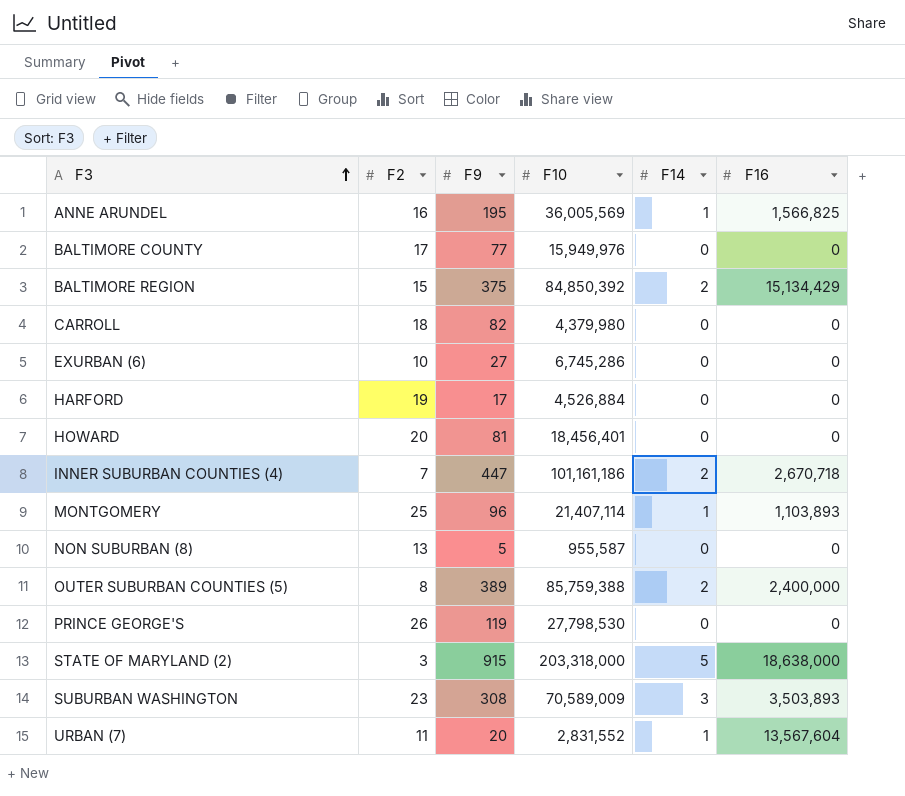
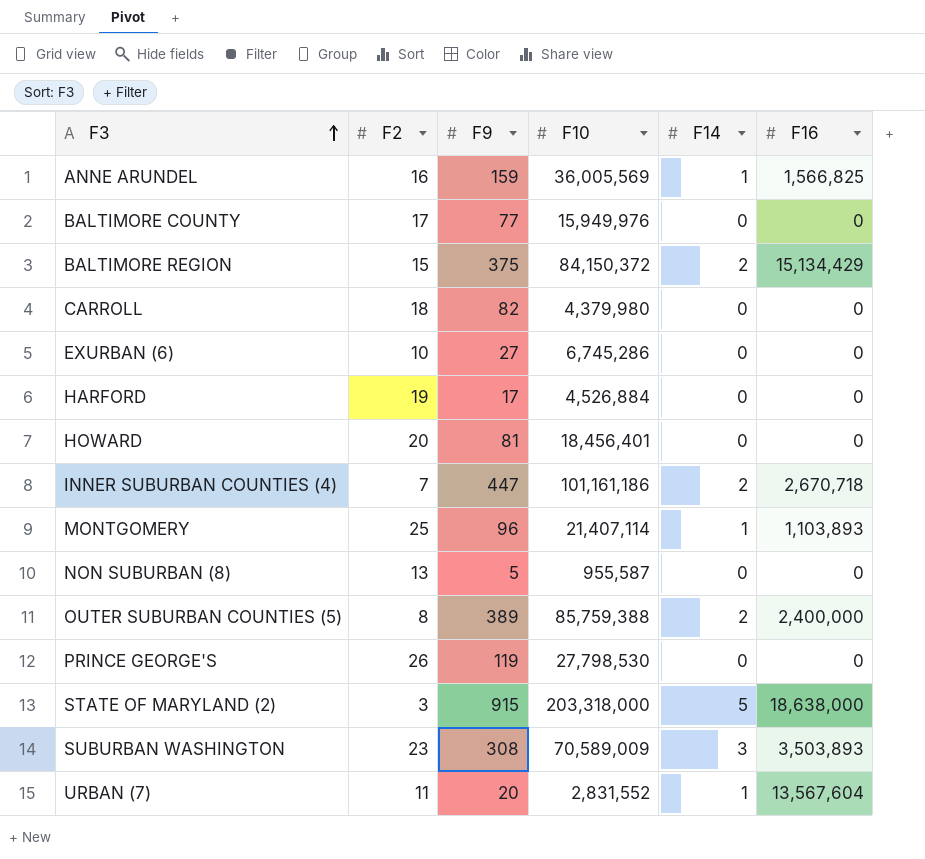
ANNE ARUNDEL | F9: 195 -> 159
BALTIMORE REGION | F10: 84,850,392 -> 84,150,372

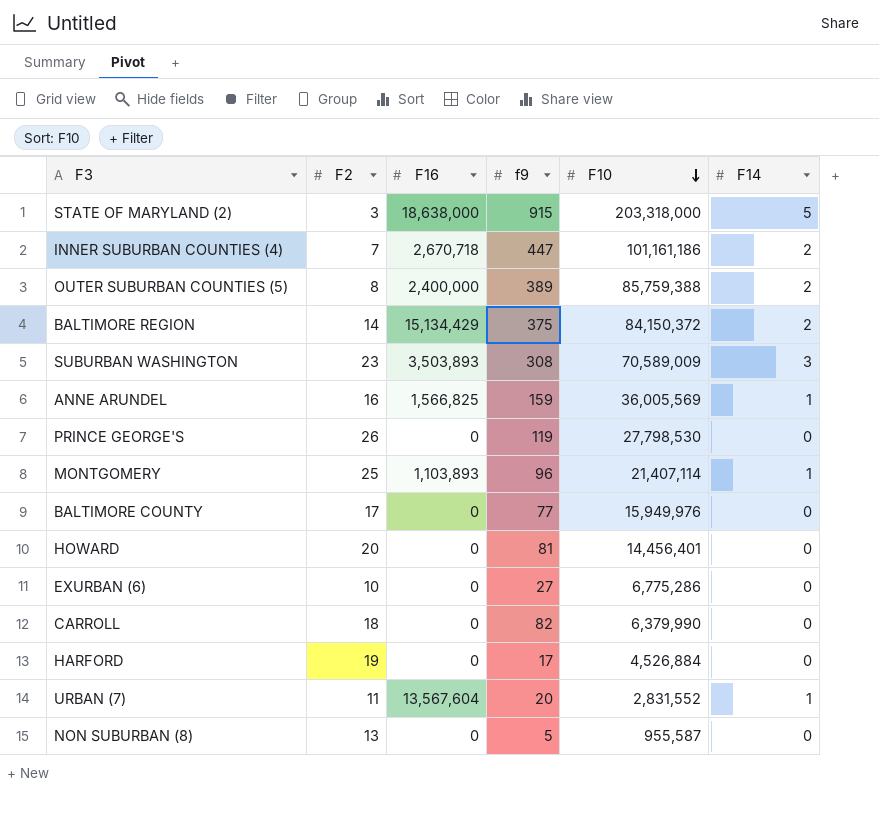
row order: F3 ascending -> F10 descending
column F16 | position: 6 -> 3
column name: F9 -> f9
BALTIMORE REGION | F2: 15 -> 14
HOWARD | F10: 18,456,401 -> 14,456,401
EXURBAN (6) | F10: 6,745,286 -> 6,775,286
CARROLL | F10: 4,379,980 -> 6,379,990

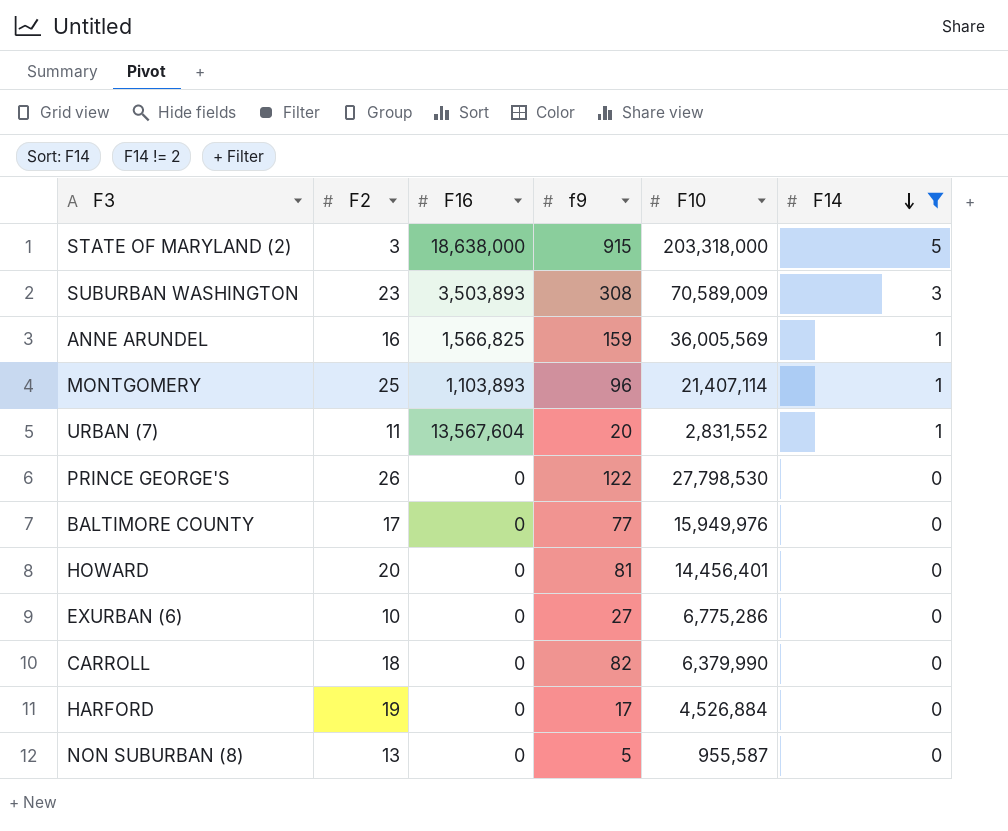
filter: none -> F14 != 2
row order: F10 descending -> F14 descending
PRINCE GEORGE'S | f9: 119 -> 122

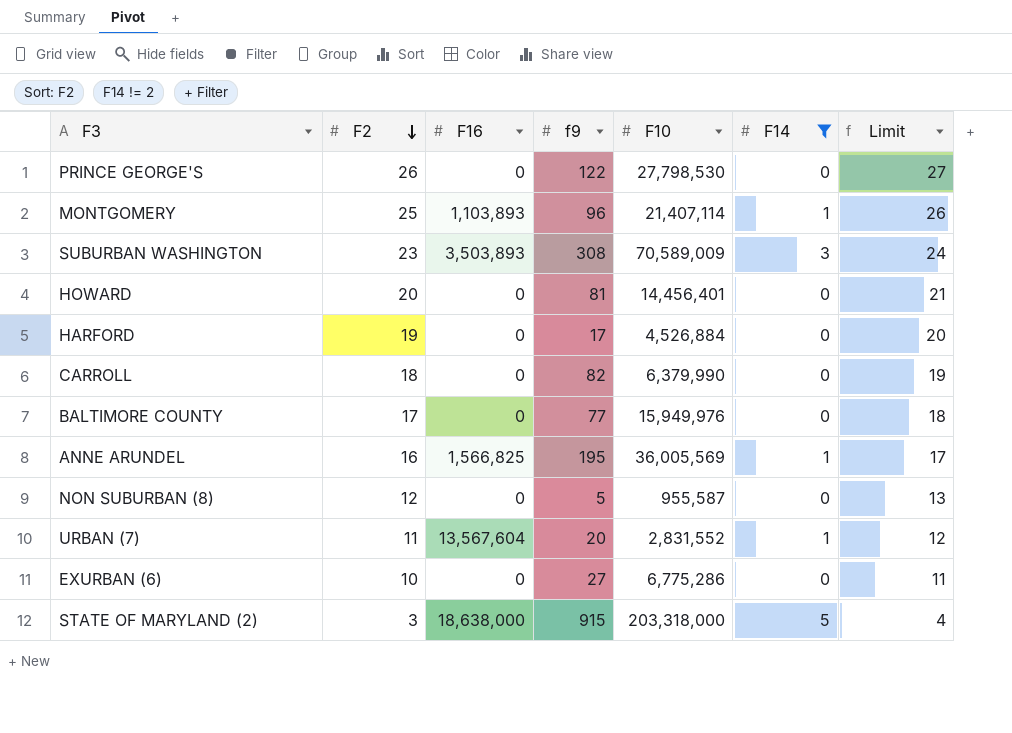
row order: F14 descending -> F2 descending
column Limit | formula: none -> [F2] + 1
ANNE ARUNDEL | f9: 159 -> 195
NON SUBURBAN (8) | F2: 13 -> 12

